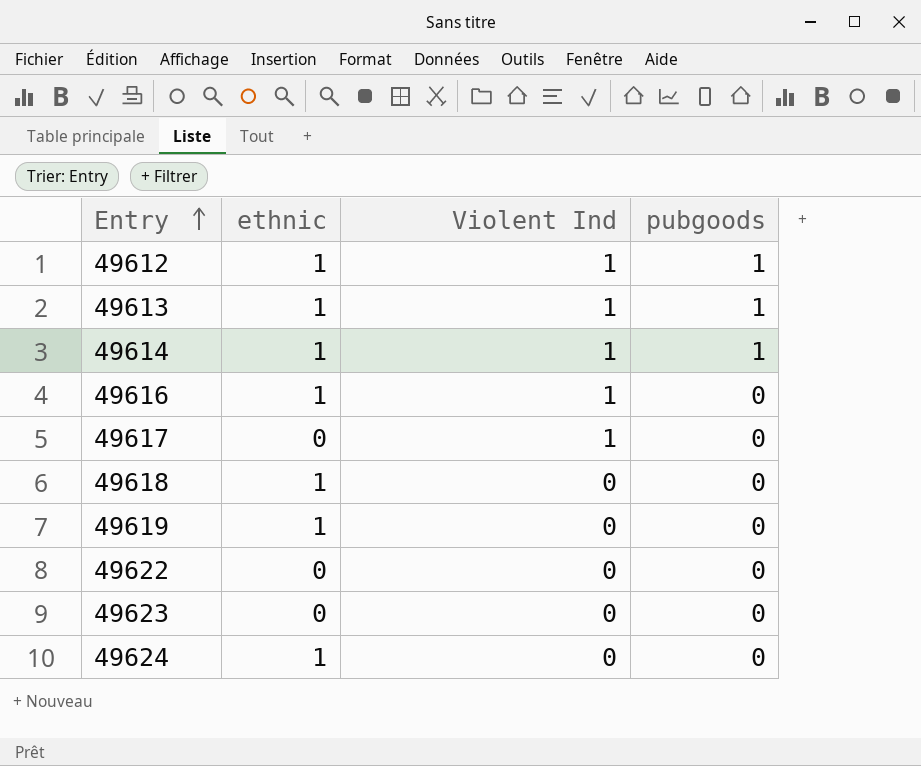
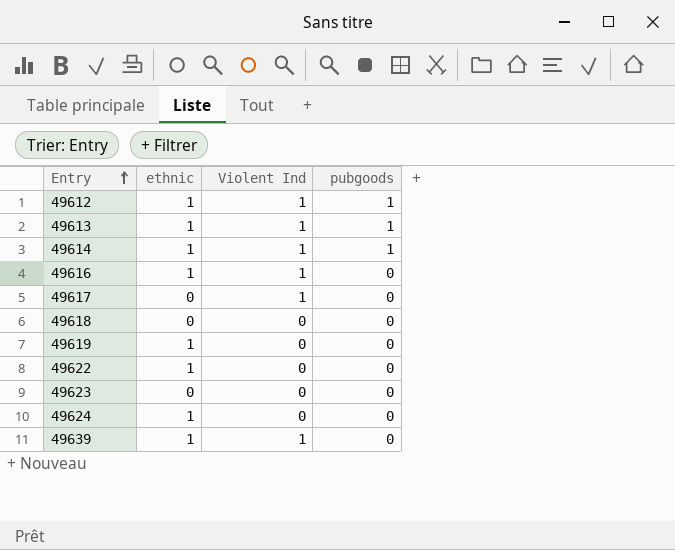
49618 | ethnic: 1 -> 0
49622 | ethnic: 0 -> 1
row 49639: none -> 1 | 1 | 0

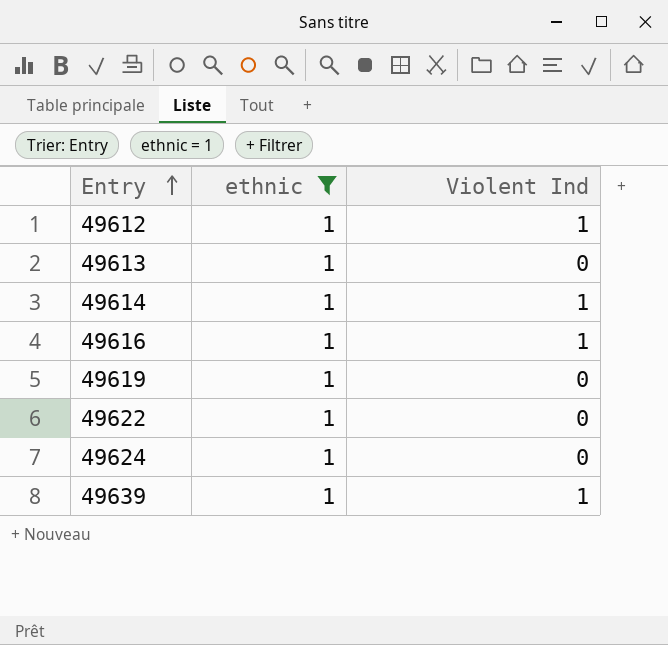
filter: none -> ethnic = 1
column pubgoods | position: 4 -> none
49613 | Violent Ind: 1 -> 0

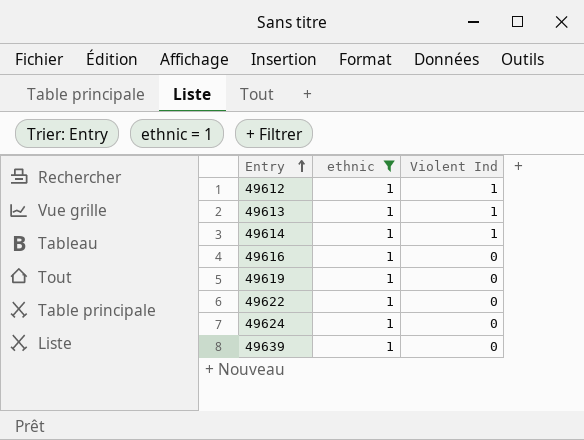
49613 | Violent Ind: 0 -> 1
49616 | Violent Ind: 1 -> 0
49639 | Violent Ind: 1 -> 0

